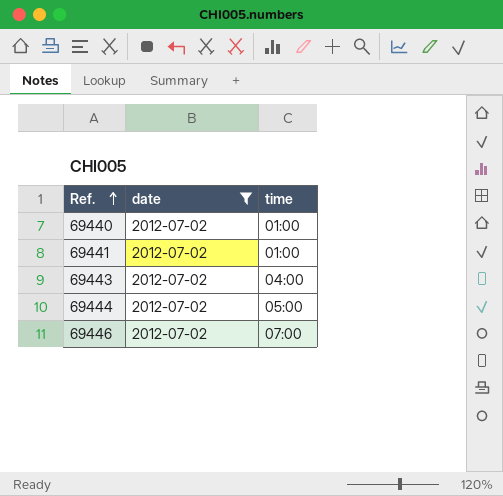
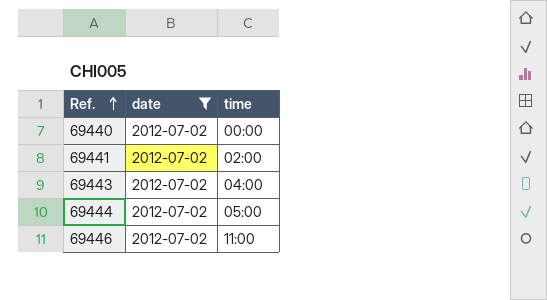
69440 | time: 01:00 -> 00:00
69441 | time: 01:00 -> 02:00
69446 | time: 07:00 -> 11:00

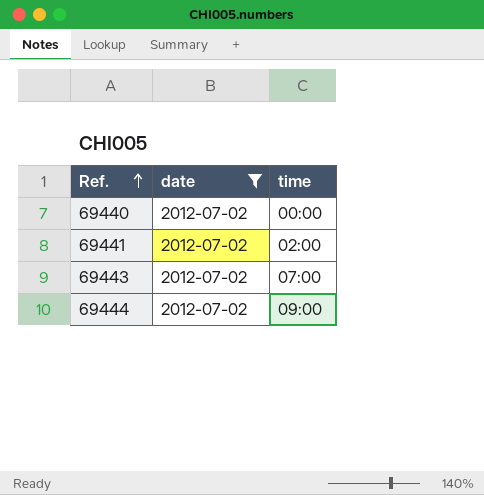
row 69446: 2012-07-02 | 11:00 -> none
69443 | time: 04:00 -> 07:00
69444 | time: 05:00 -> 09:00

